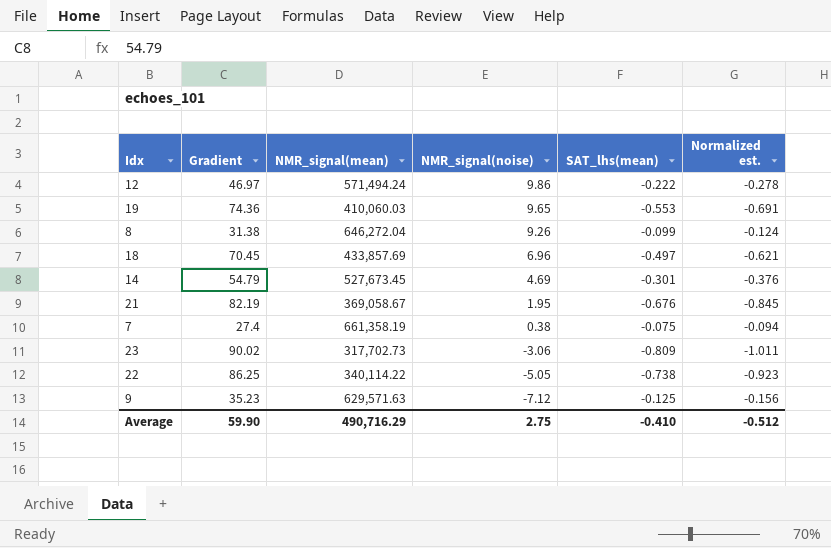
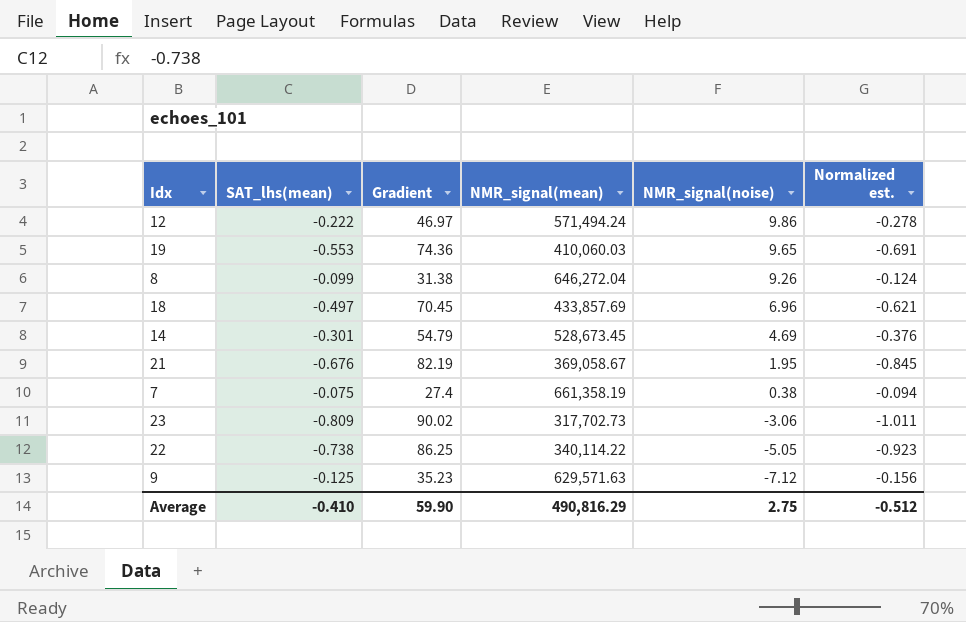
column SAT_lhs(mean) | position: 5 -> 2
14 | NMR_signal(mean): 527,673.45 -> 528,673.45
Average | NMR_signal(mean): 490,716.29 -> 490,816.29

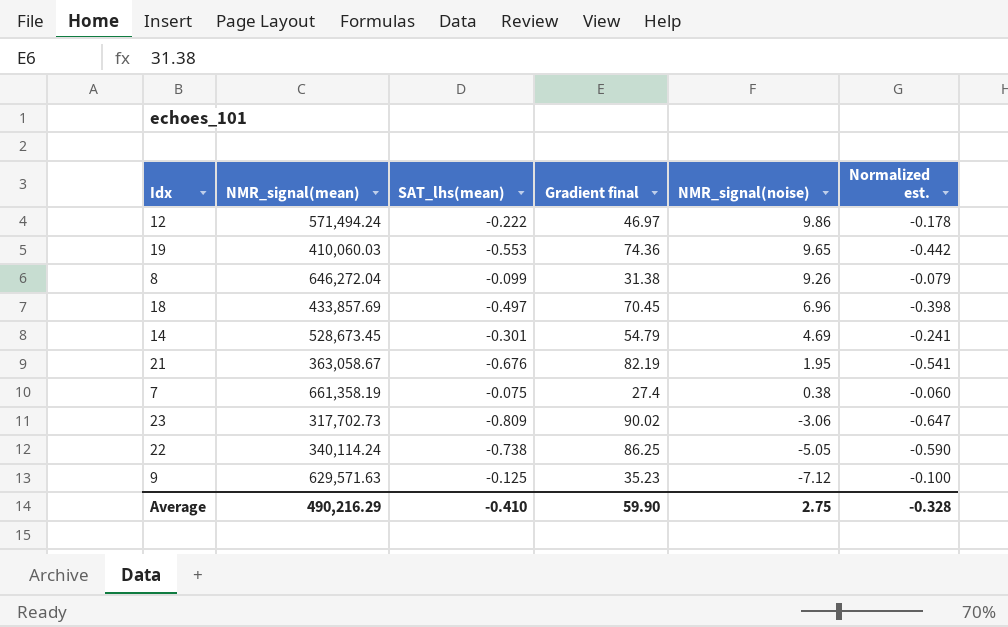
column NMR_signal(mean) | position: 4 -> 2
column name: Gradient -> Gradient final
column Normalized est. | formula: [SAT_lhs(mean)] * 1.25 -> [SAT_lhs(mean)] * 0.8
21 | NMR_signal(mean): 369,058.67 -> 363,058.67
22 | NMR_signal(mean): 340,114.22 -> 340,114.24
Average | NMR_signal(mean): 490,816.29 -> 490,216.29
Average | Normalized est.: -0.512 -> -0.328

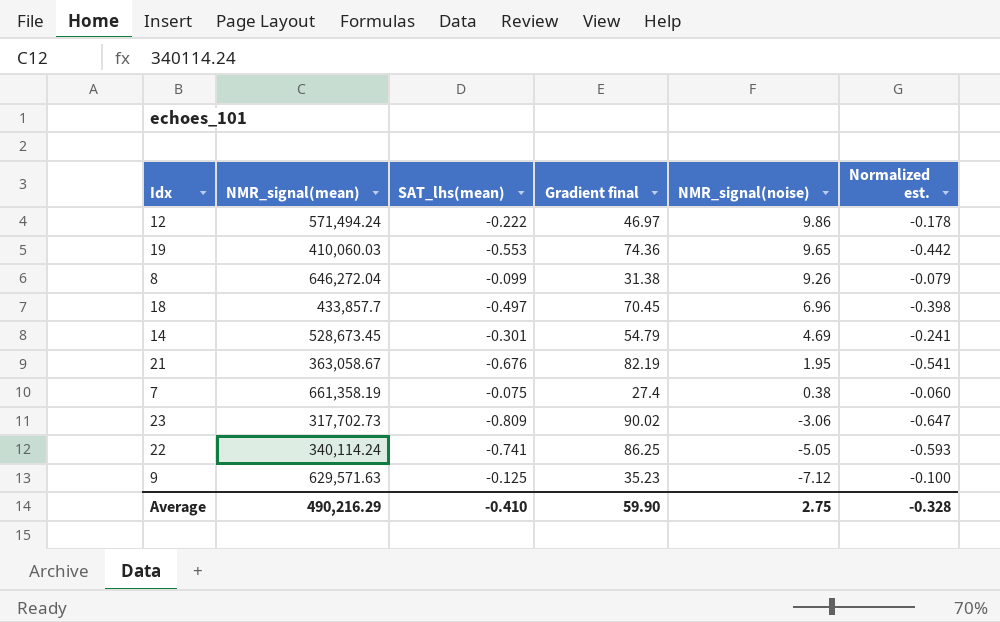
18 | NMR_signal(mean): 433,857.69 -> 433,857.7
22 | SAT_lhs(mean): -0.738 -> -0.741
22 | Normalized est.: -0.590 -> -0.593

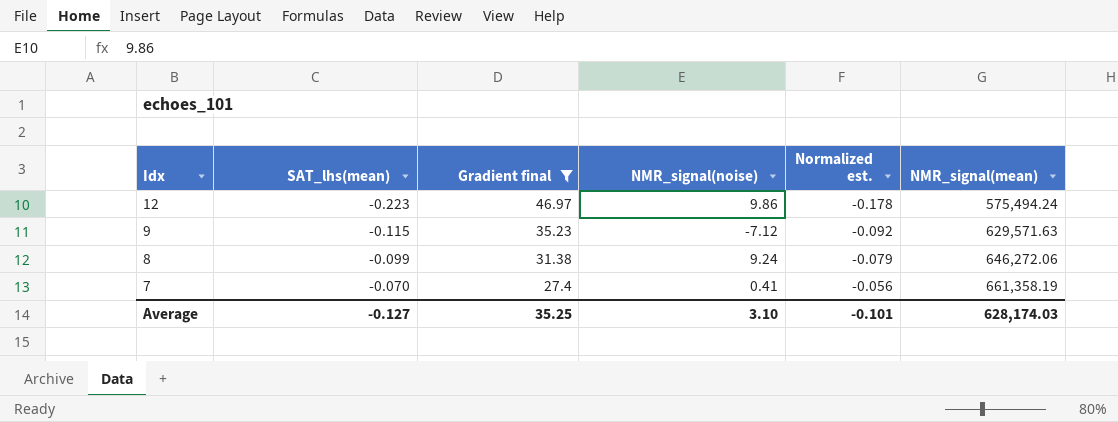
filter: none -> Gradient final <= 46.97
row order: NMR_signal(noise) descending -> Idx descending
column NMR_signal(mean) | position: 2 -> 6
12 | SAT_lhs(mean): -0.222 -> -0.223
12 | NMR_signal(mean): 571,494.24 -> 575,494.24
9 | SAT_lhs(mean): -0.125 -> -0.115
9 | Normalized est.: -0.100 -> -0.092
8 | NMR_signal(noise): 9.26 -> 9.24
8 | NMR_signal(mean): 646,272.04 -> 646,272.06
7 | SAT_lhs(mean): -0.075 -> -0.070
7 | NMR_signal(noise): 0.38 -> 0.41
7 | Normalized est.: -0.060 -> -0.056
Average | SAT_lhs(mean): -0.410 -> -0.127
Average | Gradient final: 59.90 -> 35.25
Average | NMR_signal(noise): 2.75 -> 3.10
Average | Normalized est.: -0.328 -> -0.101
Average | NMR_signal(mean): 490,216.29 -> 628,174.03

